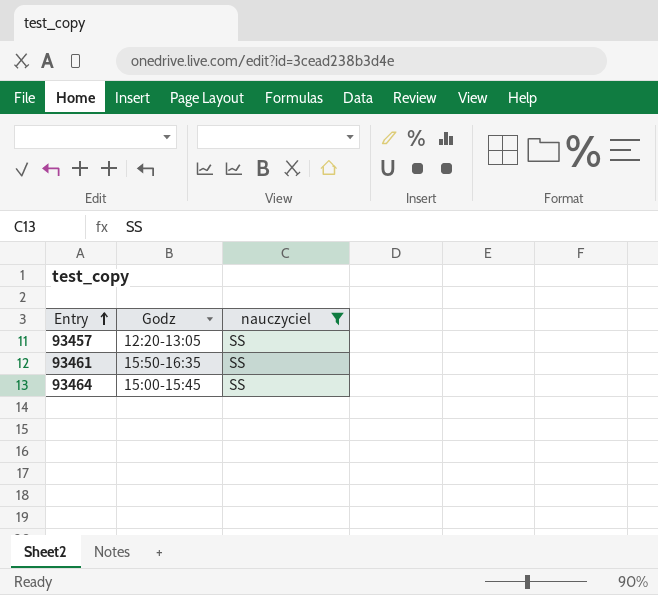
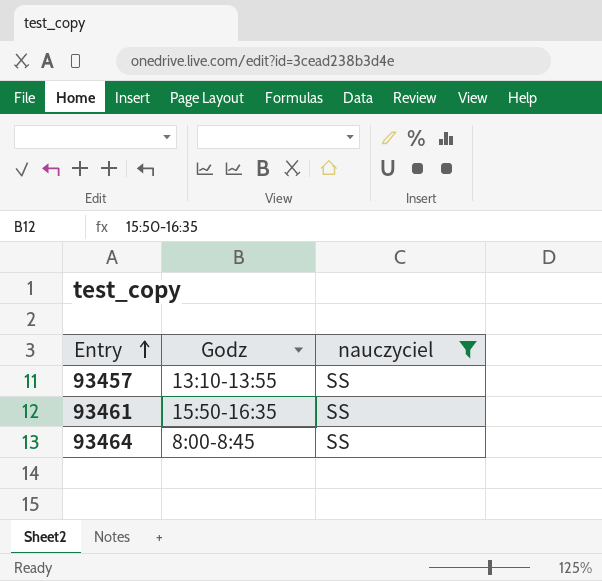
93457 | Godz: 12:20-13:05 -> 13:10-13:55
93464 | Godz: 15:00-15:45 -> 8:00-8:45

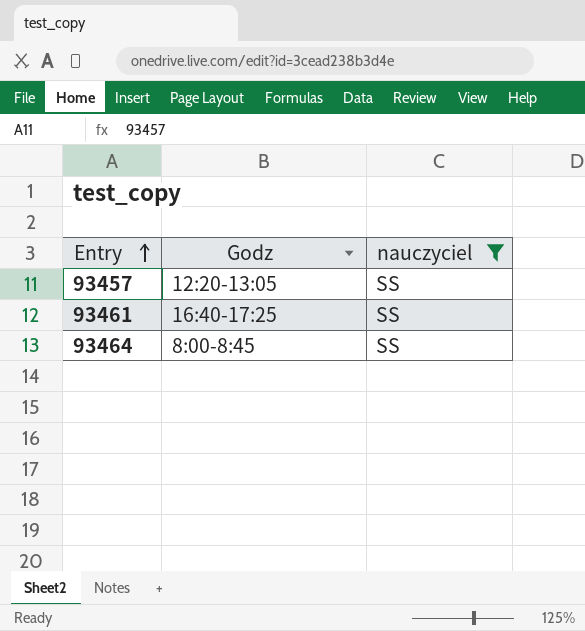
93457 | Godz: 13:10-13:55 -> 12:20-13:05
93461 | Godz: 15:50-16:35 -> 16:40-17:25

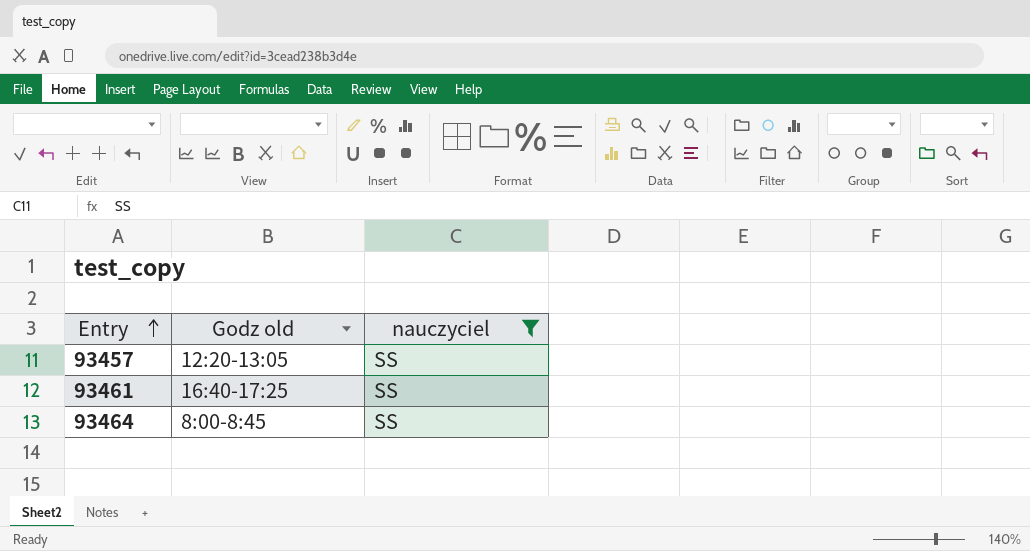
column name: Godz -> Godz old

